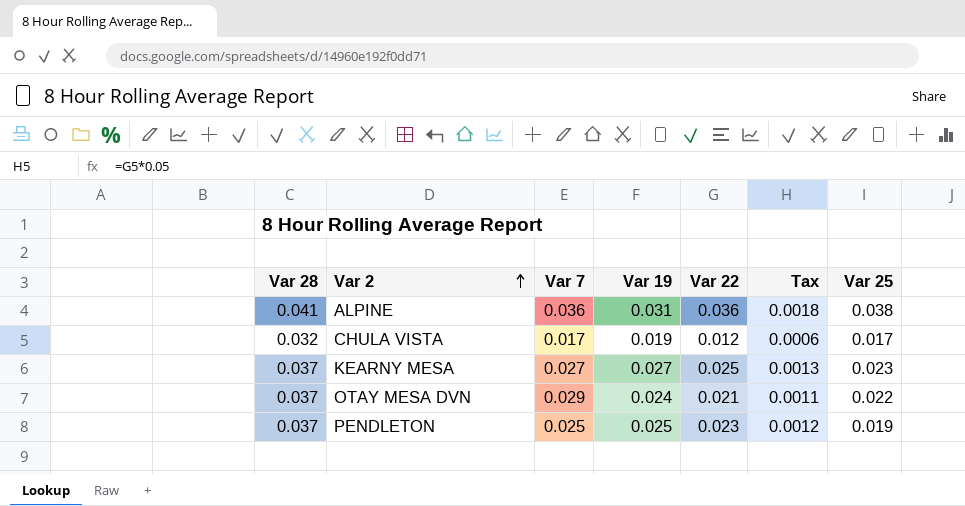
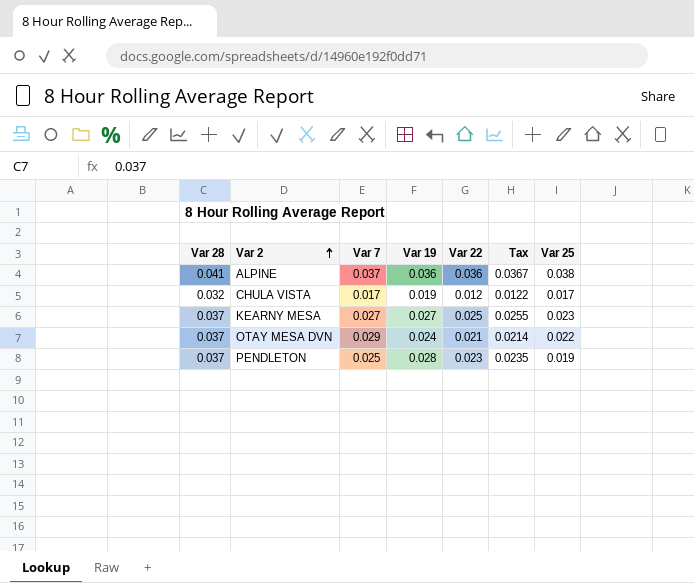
column Tax | formula: [Var 22] * 0.05 -> [Var 22] * 1.02
ALPINE | Var 7: 0.036 -> 0.037
ALPINE | Var 19: 0.031 -> 0.036
PENDLETON | Var 19: 0.025 -> 0.028

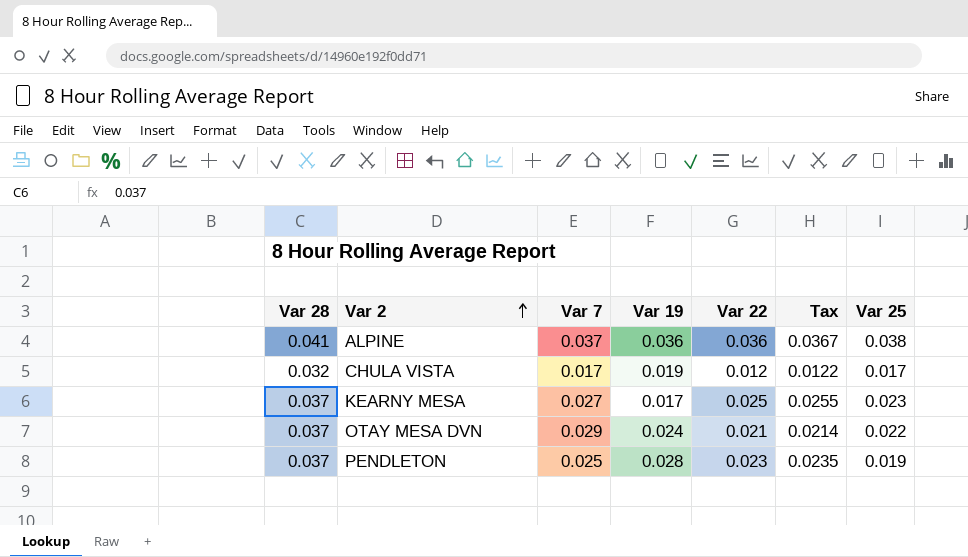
KEARNY MESA | Var 19: 0.027 -> 0.017

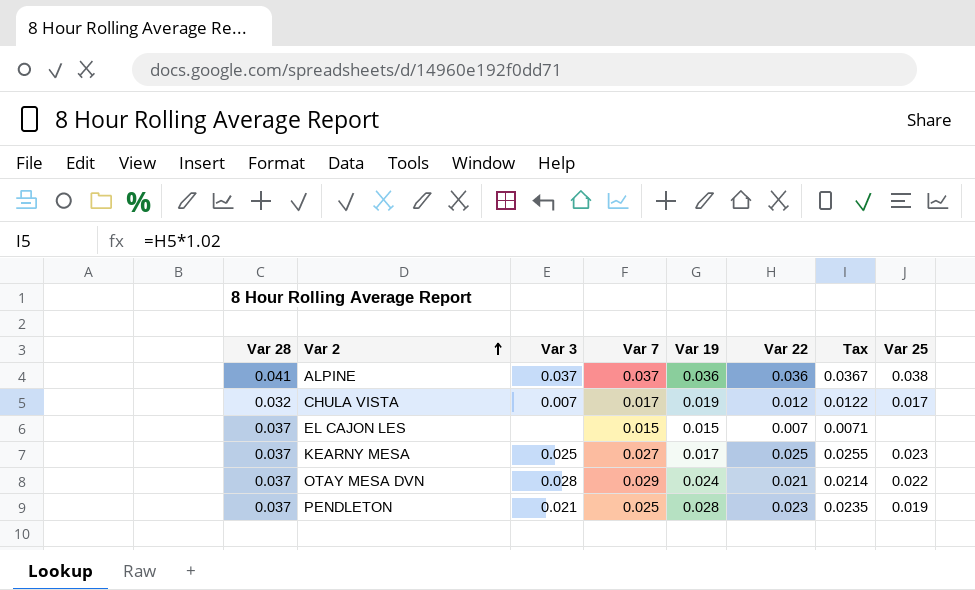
column Var 3 | position: none -> 3
row EL CAJON LES: none -> 0.037 | none | 0.015 | 0.015 | 0.007 | 0.0071 | none

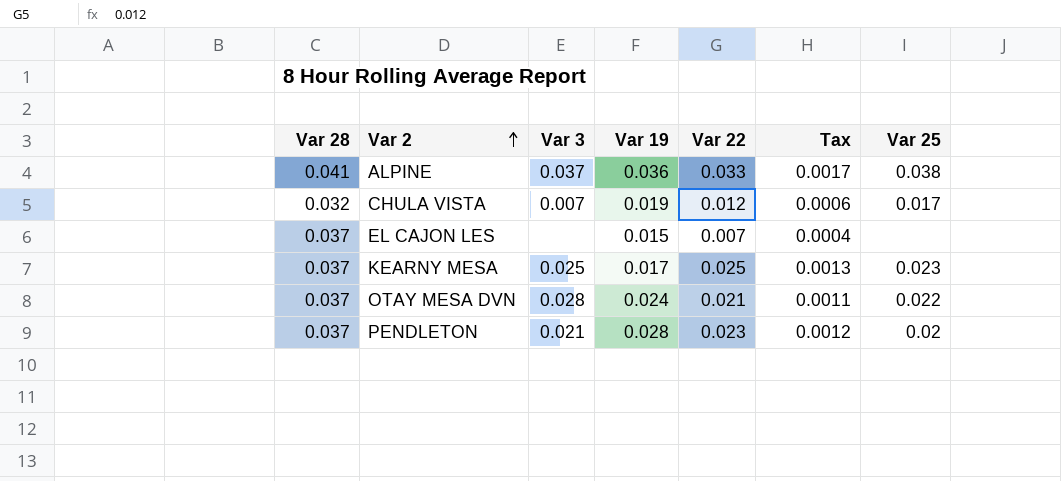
column Var 7 | position: 4 -> none
column Tax | formula: [Var 22] * 1.02 -> [Var 22] * 0.05
ALPINE | Var 22: 0.036 -> 0.033
PENDLETON | Var 25: 0.019 -> 0.02

